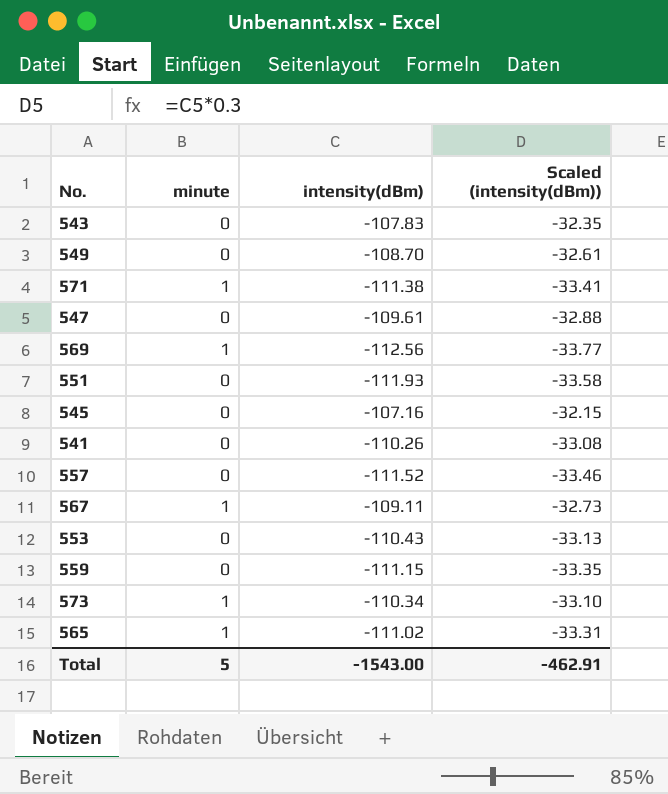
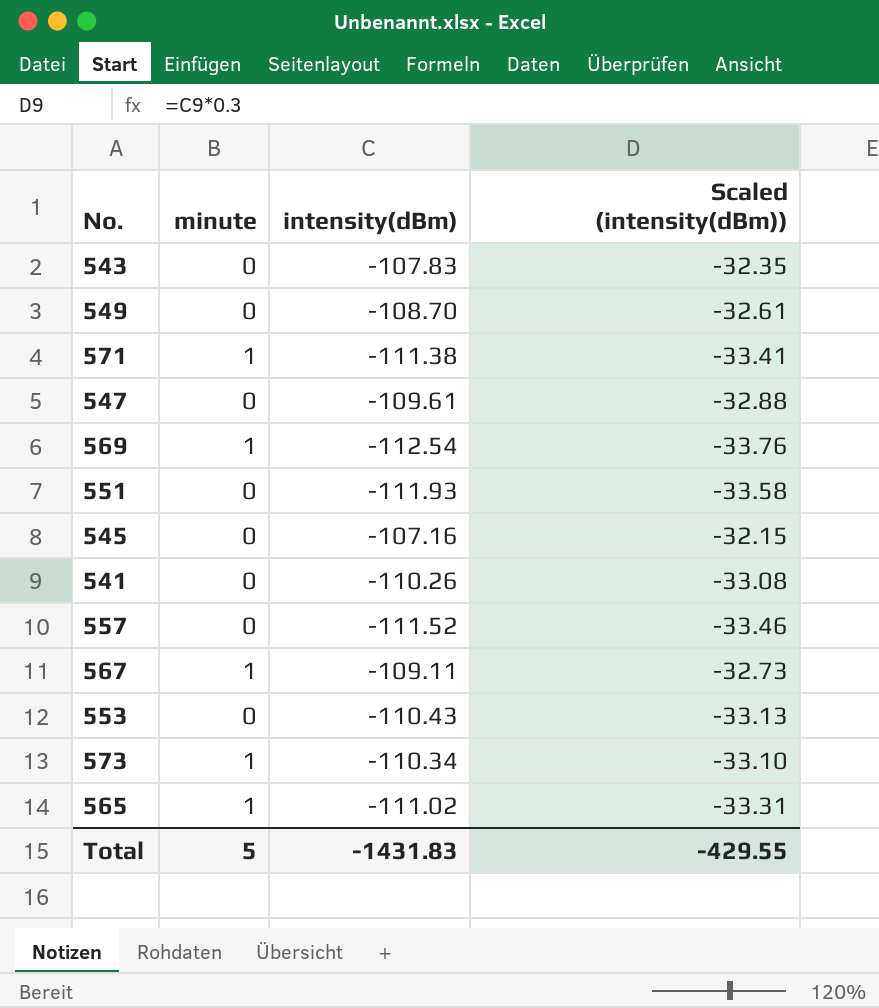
row 559: 0 | -111.15 | -33.35 -> none
569 | intensity(dBm): -112.56 -> -112.54
569 | Scaled (intensity(dBm)): -33.77 -> -33.76
Total | intensity(dBm): -1543.00 -> -1431.83
Total | Scaled (intensity(dBm)): -462.91 -> -429.55

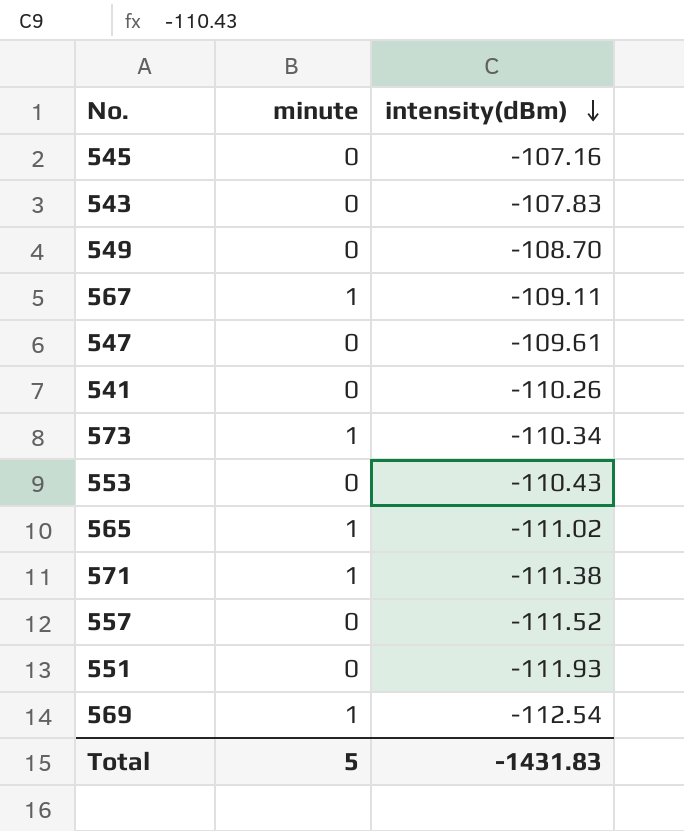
row order: none -> intensity(dBm) descending
column Scaled (intensity(dBm)) | formula: [intensity(dBm)] * 0.3 -> none

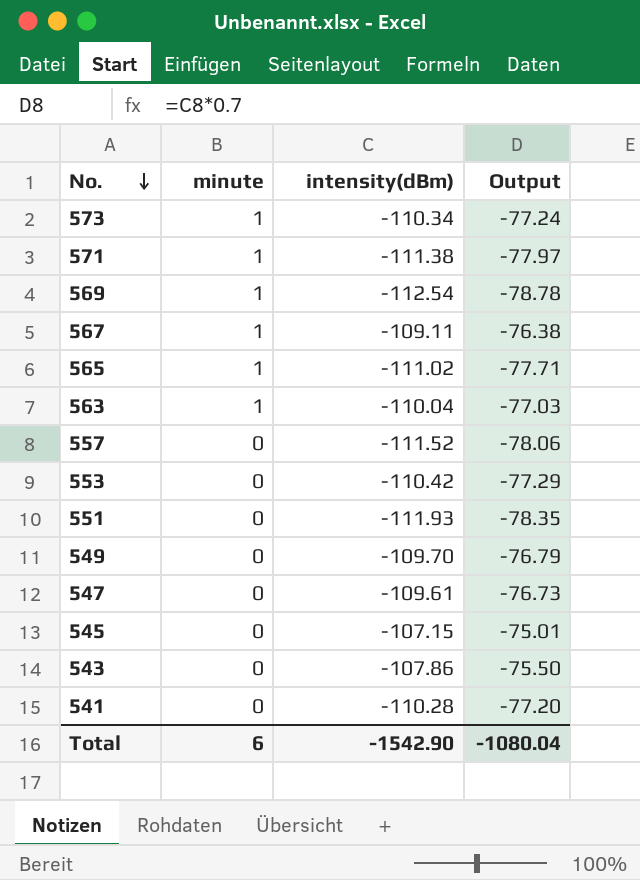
row order: intensity(dBm) descending -> No. descending
column Output | formula: none -> [intensity(dBm)] * 0.7
row 563: none -> 1 | -110.04 | -77.03
553 | intensity(dBm): -110.43 -> -110.42
549 | intensity(dBm): -108.70 -> -109.70
545 | intensity(dBm): -107.16 -> -107.15
543 | intensity(dBm): -107.83 -> -107.86
541 | intensity(dBm): -110.26 -> -110.28
Total | minute: 5 -> 6
Total | intensity(dBm): -1431.83 -> -1542.90

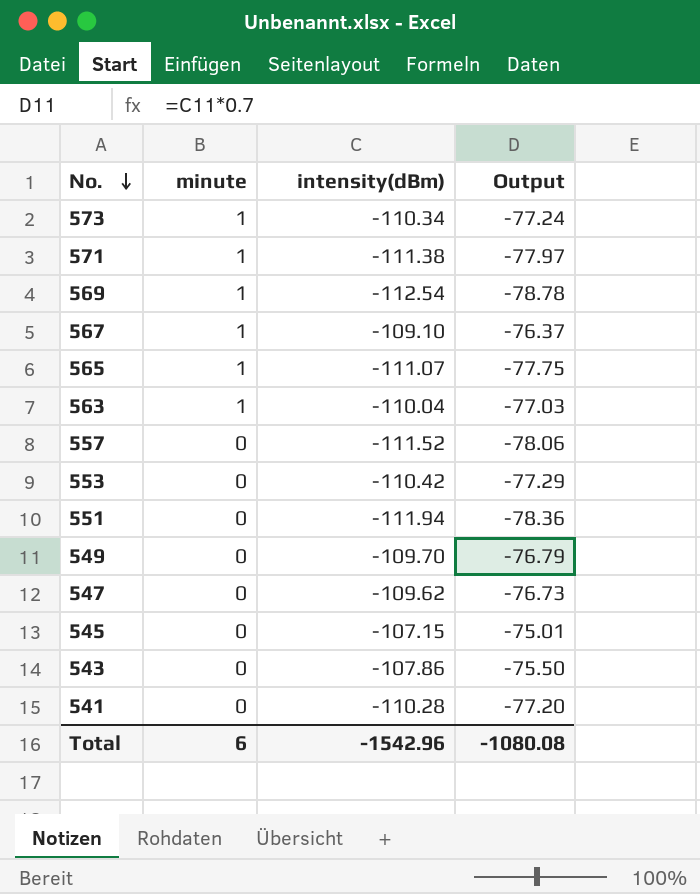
567 | intensity(dBm): -109.11 -> -109.10
567 | Output: -76.38 -> -76.37
565 | intensity(dBm): -111.02 -> -111.07
565 | Output: -77.71 -> -77.75
551 | intensity(dBm): -111.93 -> -111.94
551 | Output: -78.35 -> -78.36
547 | intensity(dBm): -109.61 -> -109.62
Total | intensity(dBm): -1542.90 -> -1542.96
Total | Output: -1080.04 -> -1080.08

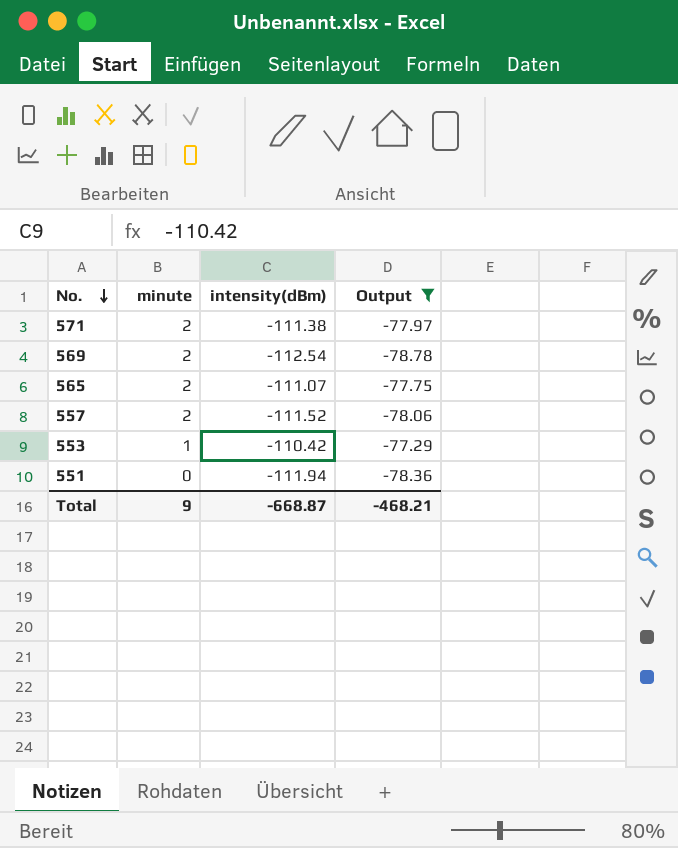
filter: none -> Output <= -77.29
571 | minute: 1 -> 2
569 | minute: 1 -> 2
565 | minute: 1 -> 2
557 | minute: 0 -> 2
553 | minute: 0 -> 1
Total | minute: 6 -> 9
Total | intensity(dBm): -1542.96 -> -668.87
Total | Output: -1080.08 -> -468.21

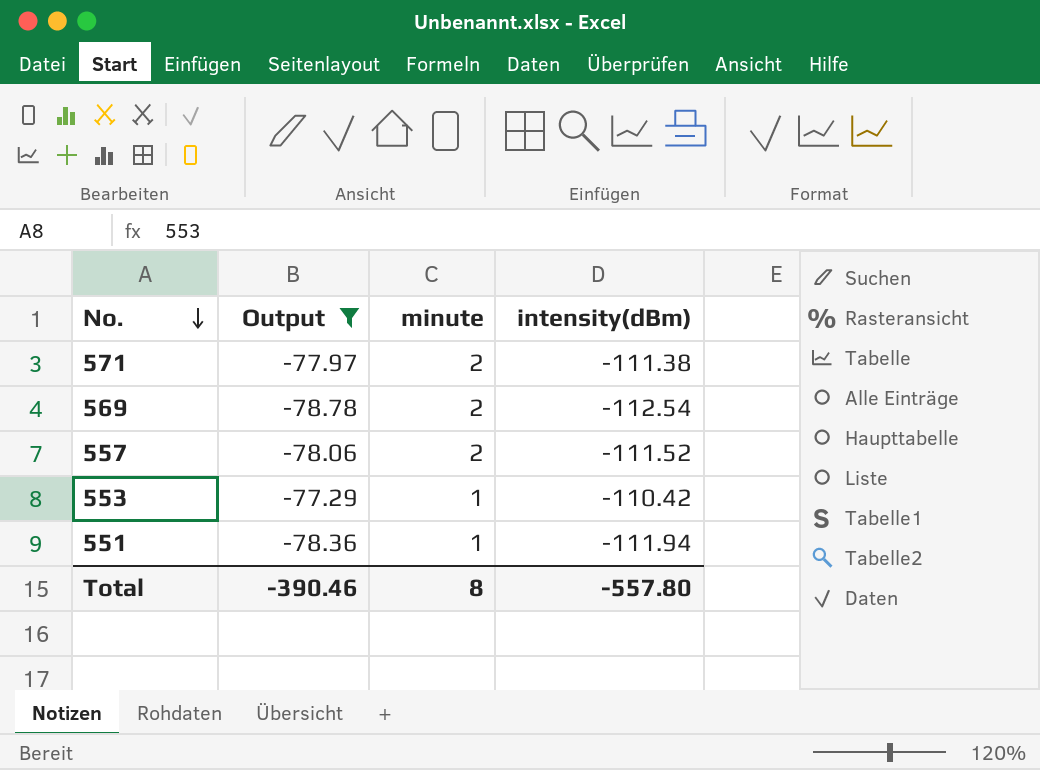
column Output | position: 4 -> 2
row 565: 2 | -111.07 | -77.75 -> none
551 | minute: 0 -> 1
Total | Output: -468.21 -> -390.46
Total | minute: 9 -> 8
Total | intensity(dBm): -668.87 -> -557.80

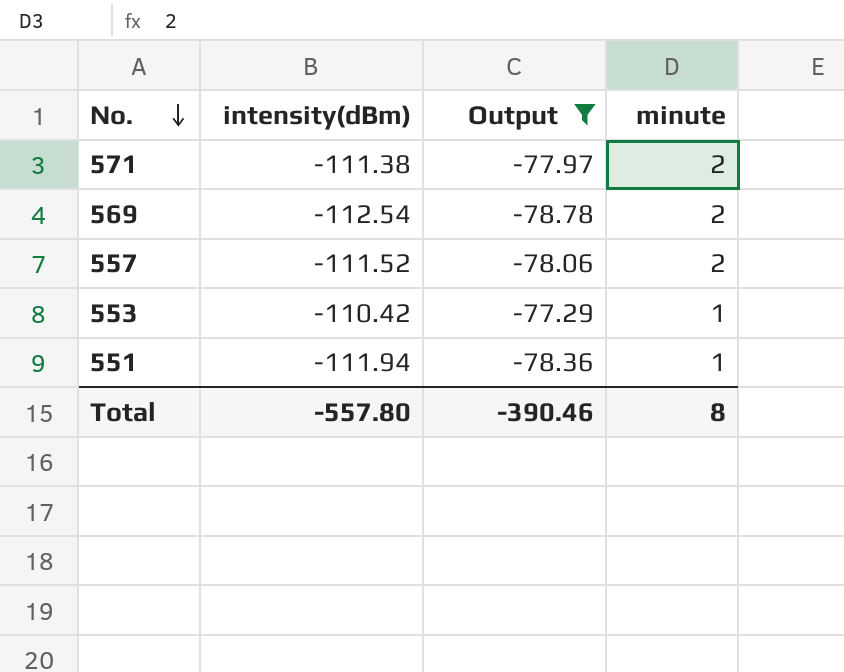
column intensity(dBm) | position: 4 -> 2

